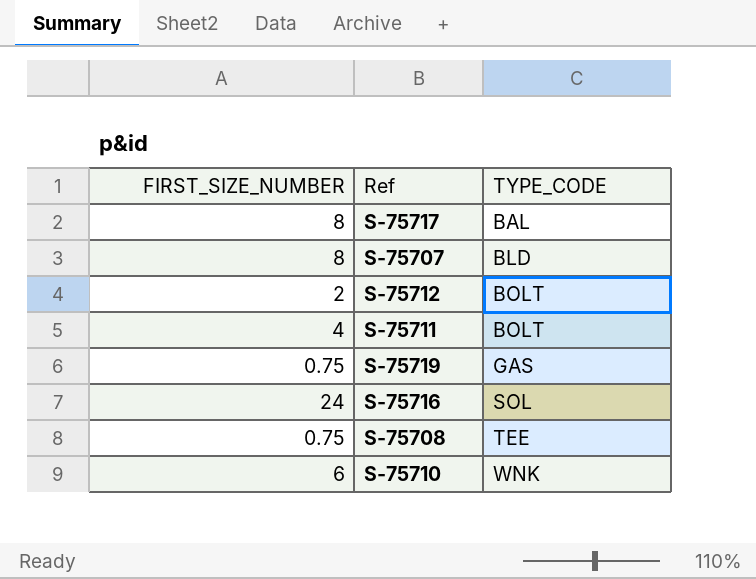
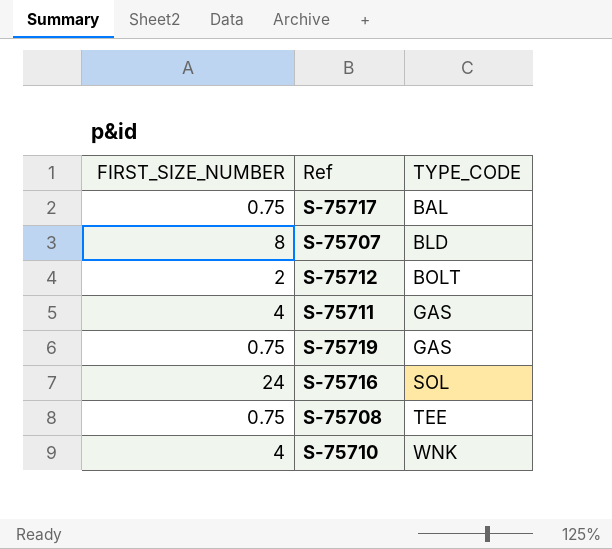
S-75717 | FIRST_SIZE_NUMBER: 8 -> 0.75
S-75711 | TYPE_CODE: BOLT -> GAS
S-75710 | FIRST_SIZE_NUMBER: 6 -> 4

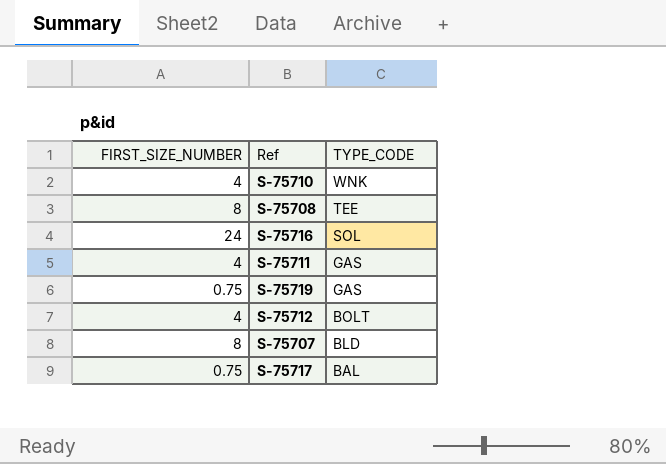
row order: TYPE_CODE ascending -> TYPE_CODE descending
S-75708 | FIRST_SIZE_NUMBER: 0.75 -> 8
S-75712 | FIRST_SIZE_NUMBER: 2 -> 4

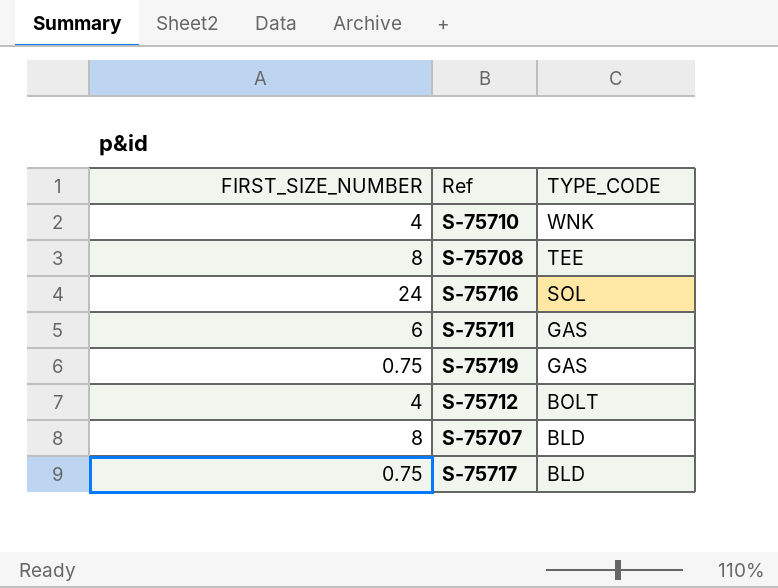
S-75711 | FIRST_SIZE_NUMBER: 4 -> 6
S-75717 | TYPE_CODE: BAL -> BLD

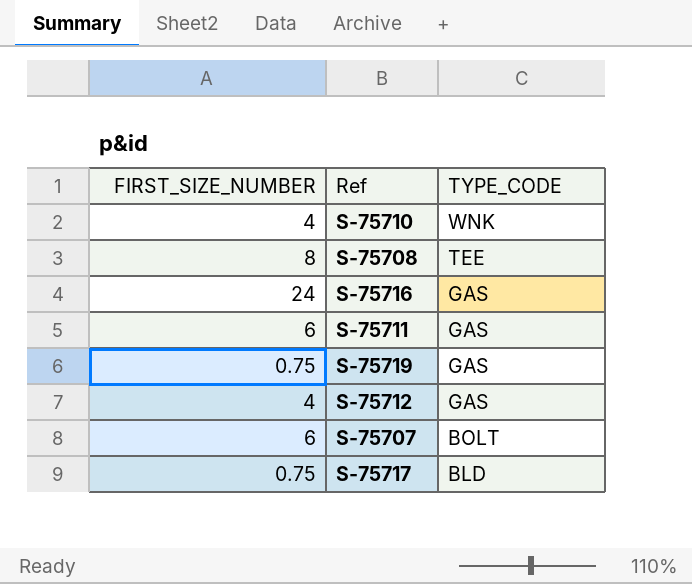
S-75716 | TYPE_CODE: SOL -> GAS
S-75712 | TYPE_CODE: BOLT -> GAS
S-75707 | FIRST_SIZE_NUMBER: 8 -> 6
S-75707 | TYPE_CODE: BLD -> BOLT

